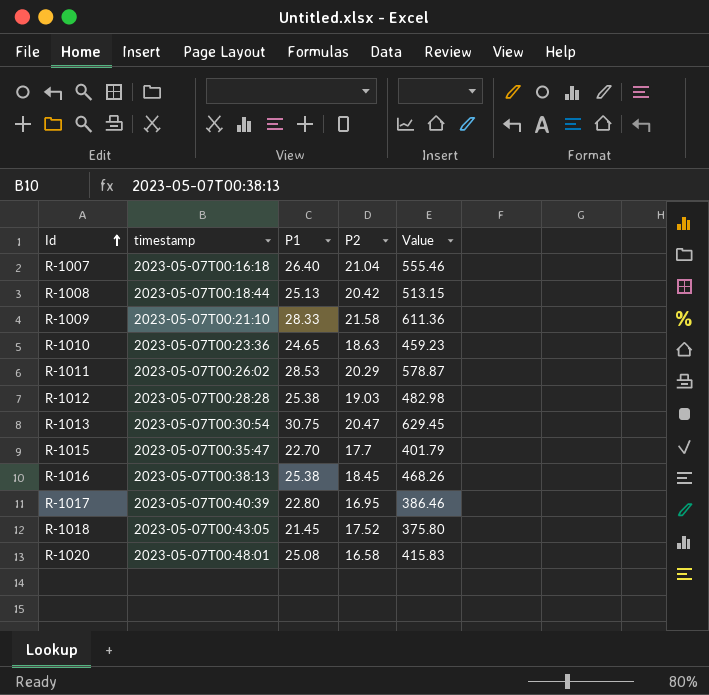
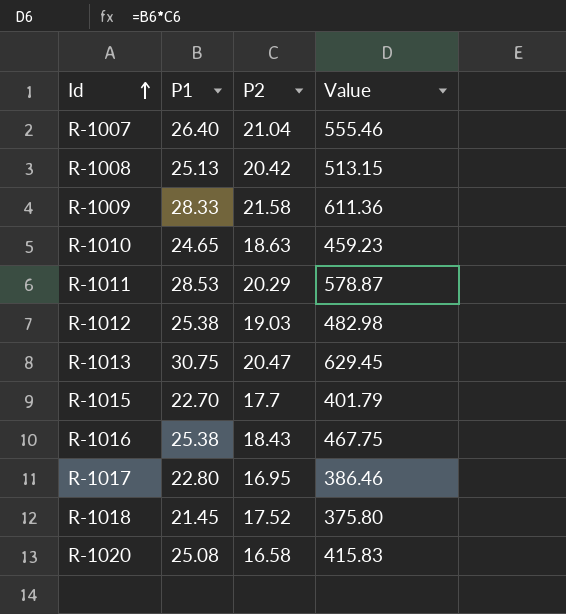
column timestamp | position: 2 -> none
R-1016 | P2: 18.45 -> 18.43
R-1016 | Value: 468.26 -> 467.75

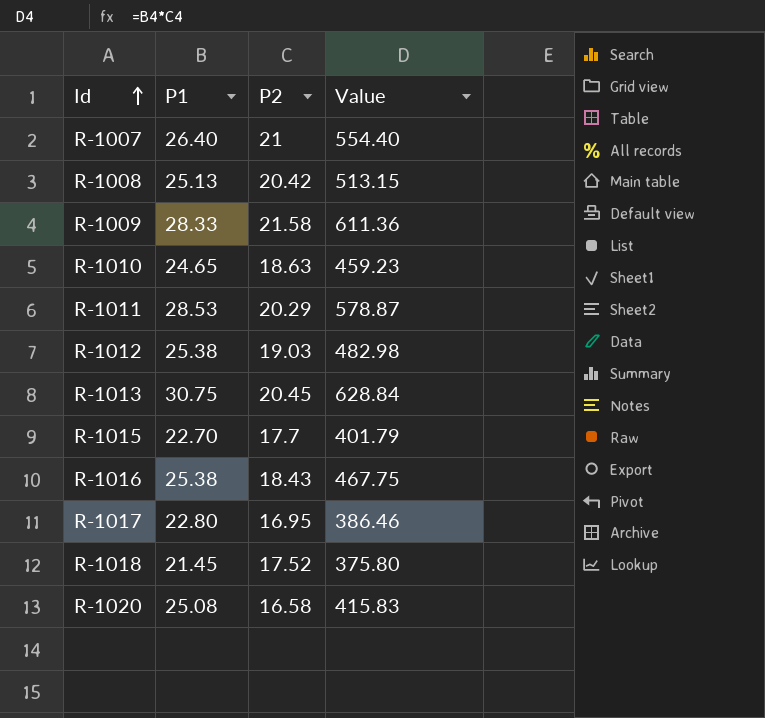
R-1007 | P2: 21.04 -> 21
R-1007 | Value: 555.46 -> 554.40
R-1013 | P2: 20.47 -> 20.45
R-1013 | Value: 629.45 -> 628.84

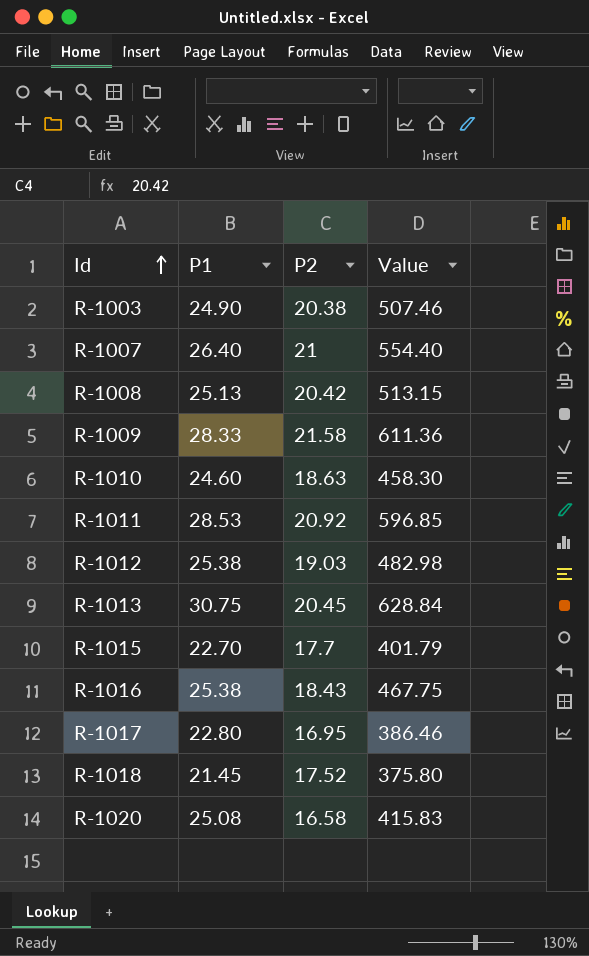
row R-1003: none -> 24.90 | 20.38 | 507.46
R-1010 | P1: 24.65 -> 24.60
R-1010 | Value: 459.23 -> 458.30
R-1011 | P2: 20.29 -> 20.92
R-1011 | Value: 578.87 -> 596.85

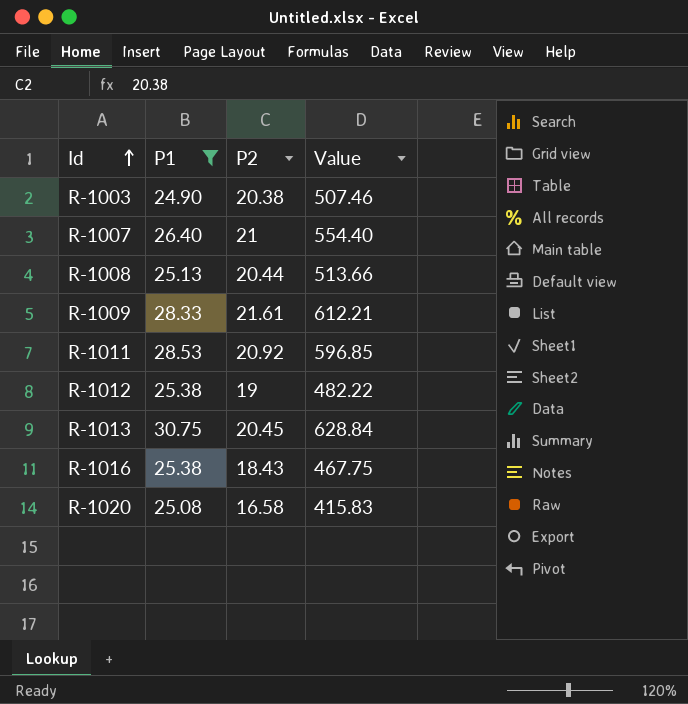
filter: none -> P1 >= 24.90
R-1008 | P2: 20.42 -> 20.44
R-1008 | Value: 513.15 -> 513.66
R-1009 | P2: 21.58 -> 21.61
R-1009 | Value: 611.36 -> 612.21
R-1012 | P2: 19.03 -> 19
R-1012 | Value: 482.98 -> 482.22

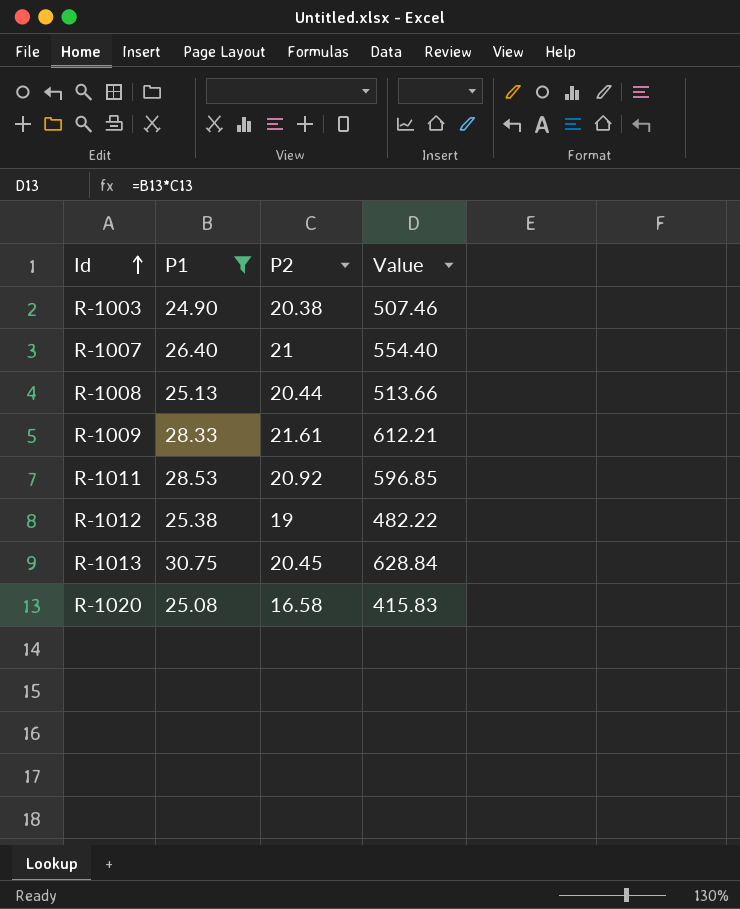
row R-1016: 25.38 | 18.43 | 467.75 -> none

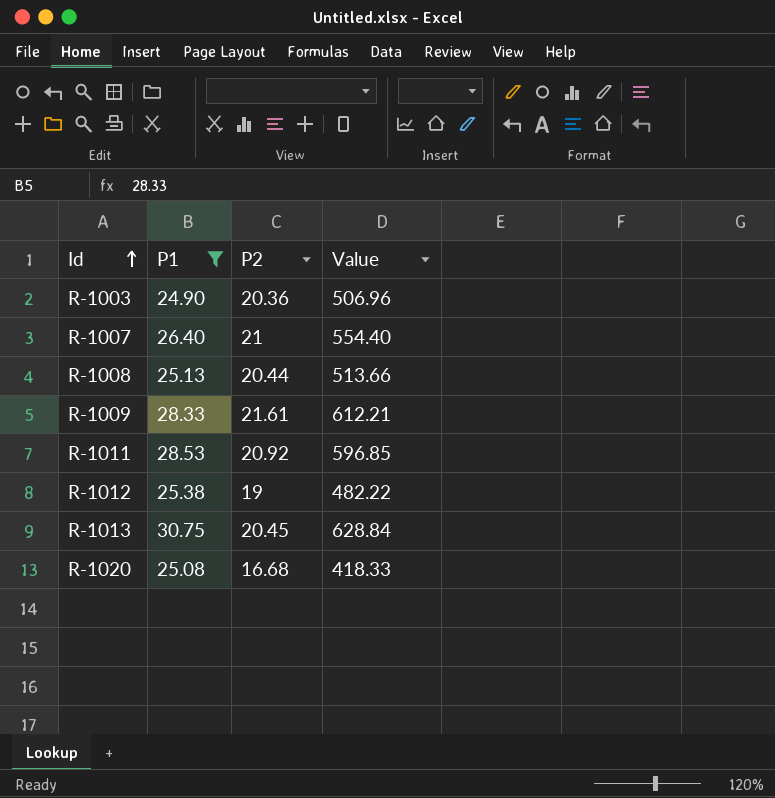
R-1003 | P2: 20.38 -> 20.36
R-1003 | Value: 507.46 -> 506.96
R-1020 | P2: 16.58 -> 16.68
R-1020 | Value: 415.83 -> 418.33

